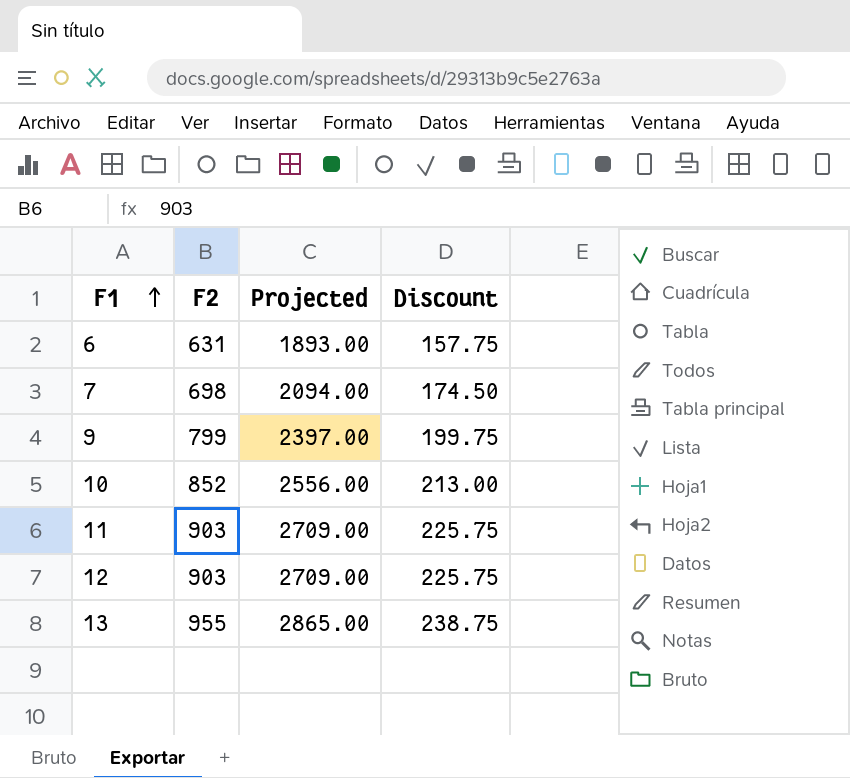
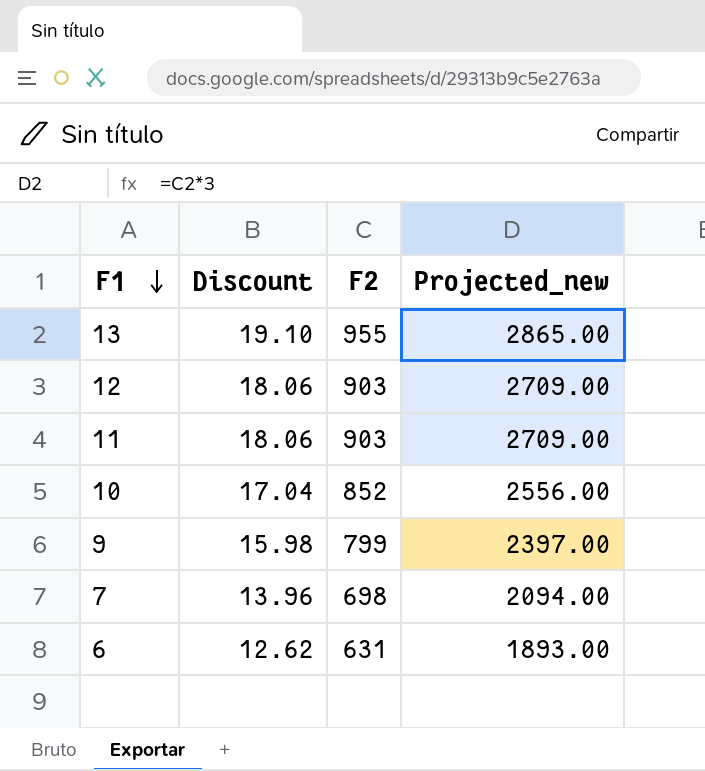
row order: F1 ascending -> F1 descending
column Discount | formula: [F2] * 0.25 -> [F2] * 0.02
column Discount | position: 4 -> 2
column name: Projected -> Projected_new

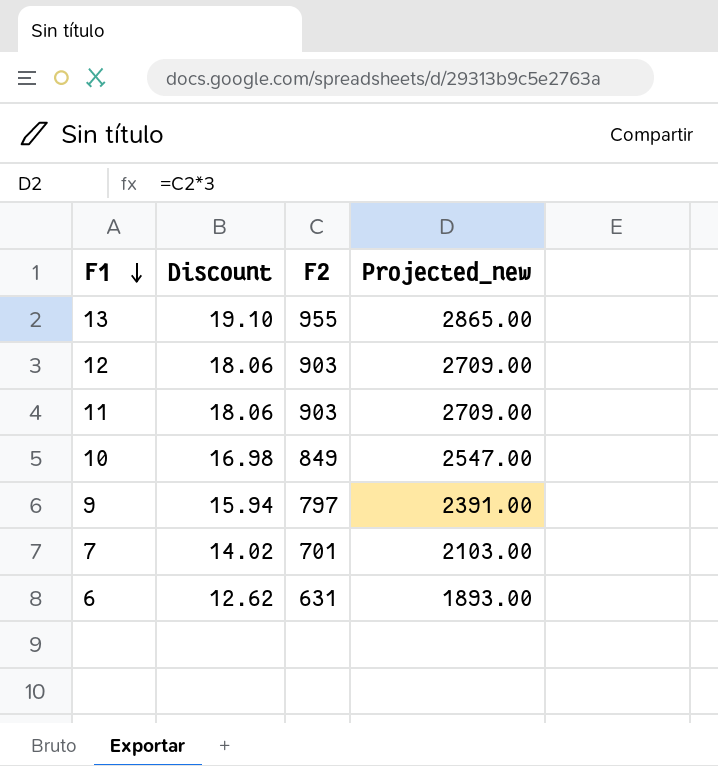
10 | Discount: 17.04 -> 16.98
10 | F2: 852 -> 849
10 | Projected_new: 2556.00 -> 2547.00
9 | Discount: 15.98 -> 15.94
9 | F2: 799 -> 797
9 | Projected_new: 2397.00 -> 2391.00
7 | Discount: 13.96 -> 14.02
7 | F2: 698 -> 701
7 | Projected_new: 2094.00 -> 2103.00

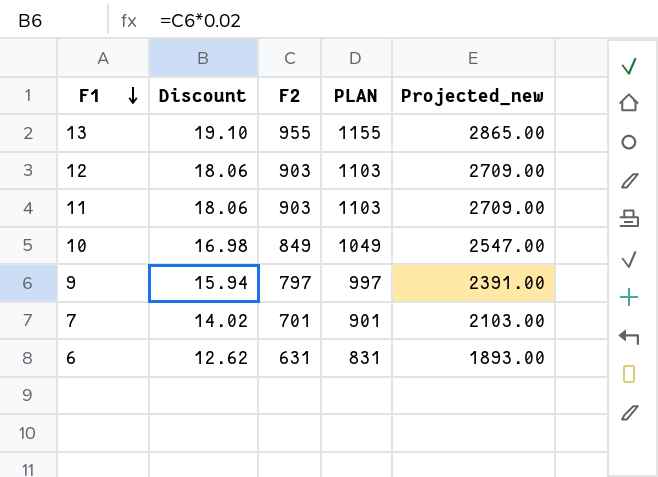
column PLAN | formula: none -> [F2] + 200

